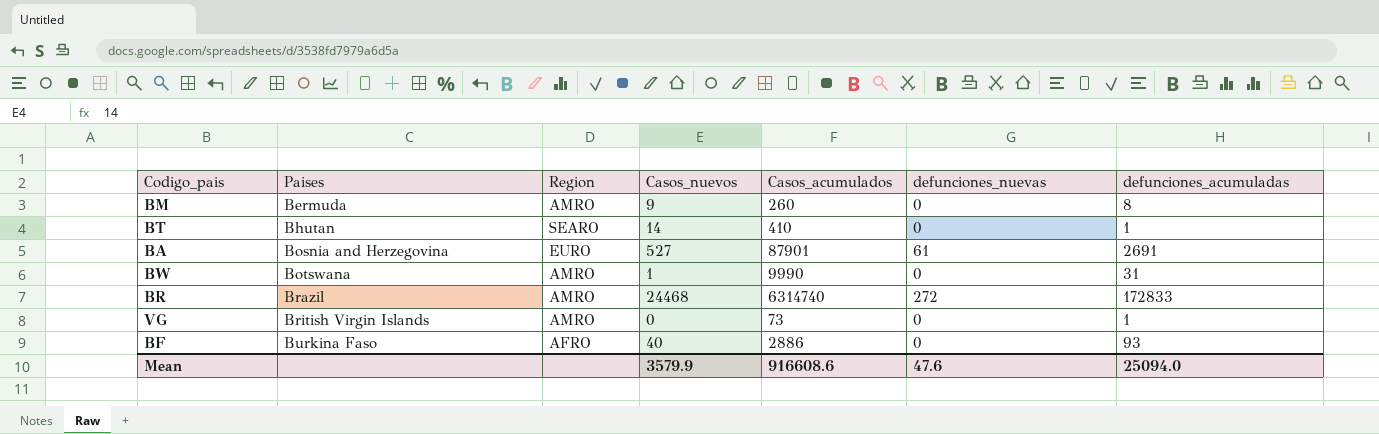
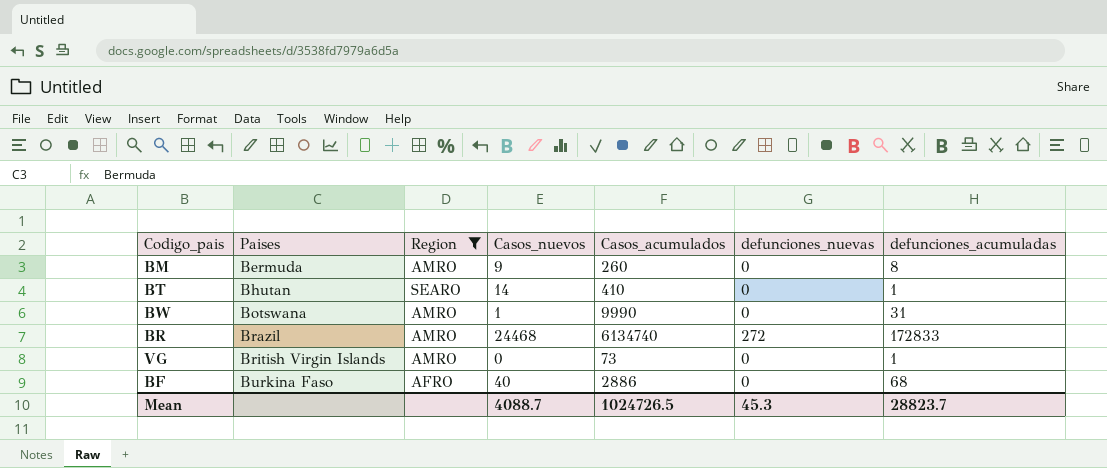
filter: none -> Region != EURO
BR | Casos_acumulados: 6314740 -> 6134740
BF | defunciones_acumuladas: 93 -> 68
Mean | Casos_nuevos: 3579.9 -> 4088.7
Mean | Casos_acumulados: 916608.6 -> 1024726.5
Mean | defunciones_nuevas: 47.6 -> 45.3
Mean | defunciones_acumuladas: 25094.0 -> 28823.7

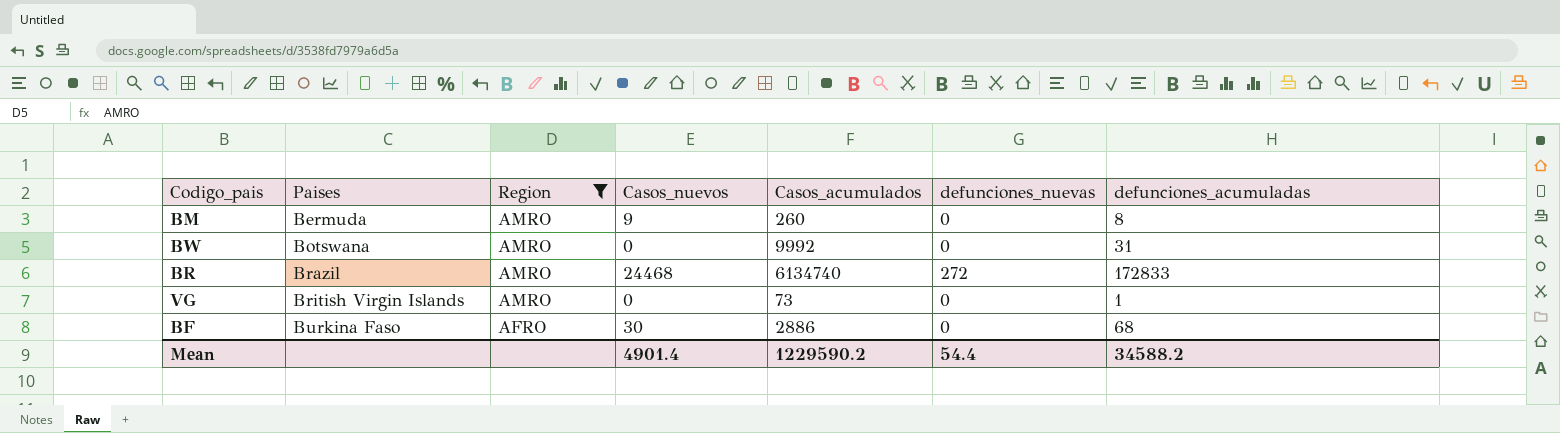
row BT: Bhutan | SEARO | 14 | 410 | 0 | 1 -> none
BW | Casos_nuevos: 1 -> 0
BW | Casos_acumulados: 9990 -> 9992
BF | Casos_nuevos: 40 -> 30
Mean | Casos_nuevos: 4088.7 -> 4901.4
Mean | Casos_acumulados: 1024726.5 -> 1229590.2
Mean | defunciones_nuevas: 45.3 -> 54.4
Mean | defunciones_acumuladas: 28823.7 -> 34588.2

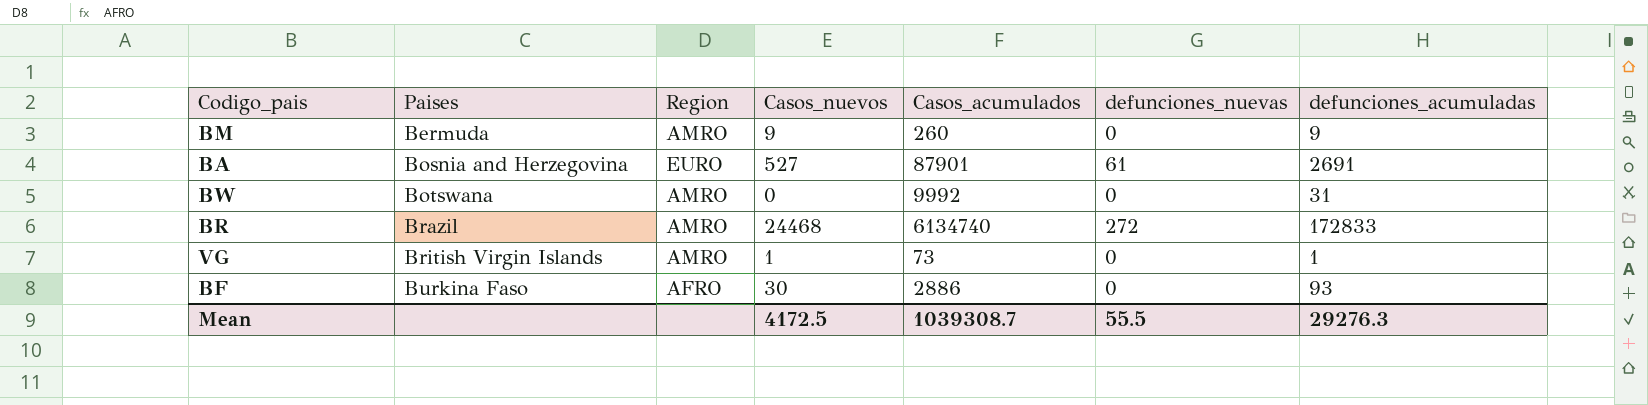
filter: Region != EURO -> none
BM | defunciones_acumuladas: 8 -> 9
VG | Casos_nuevos: 0 -> 1
BF | defunciones_acumuladas: 68 -> 93
Mean | Casos_nuevos: 4901.4 -> 4172.5
Mean | Casos_acumulados: 1229590.2 -> 1039308.7
Mean | defunciones_nuevas: 54.4 -> 55.5
Mean | defunciones_acumuladas: 34588.2 -> 29276.3

